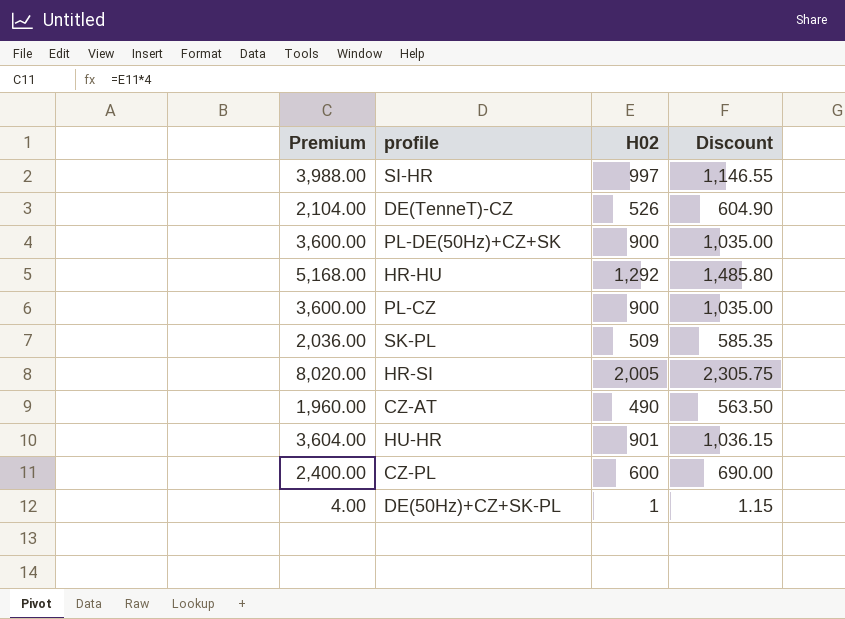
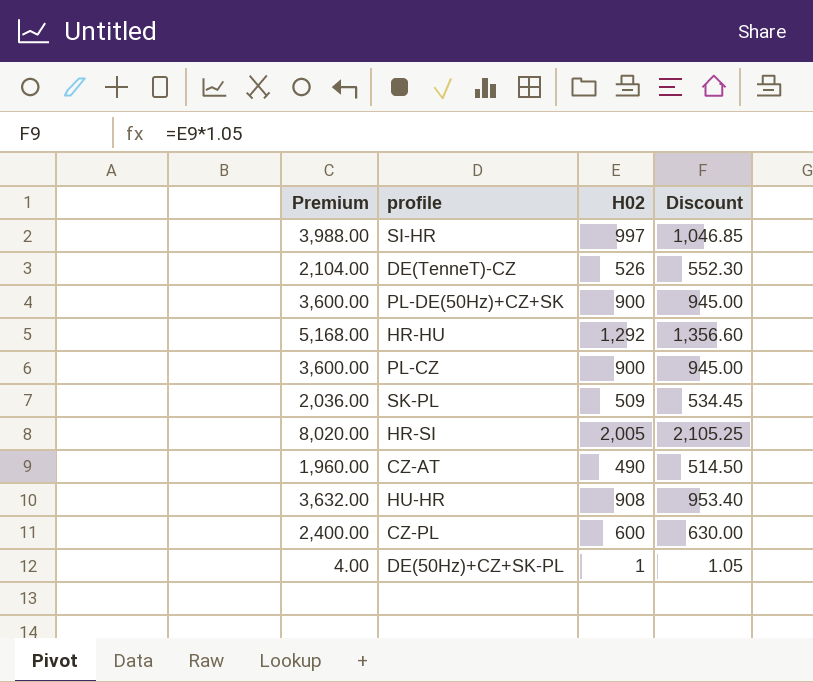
column Discount | formula: [H02] * 1.15 -> [H02] * 1.05
HU-HR | Premium: 3,604.00 -> 3,632.00
HU-HR | H02: 901 -> 908

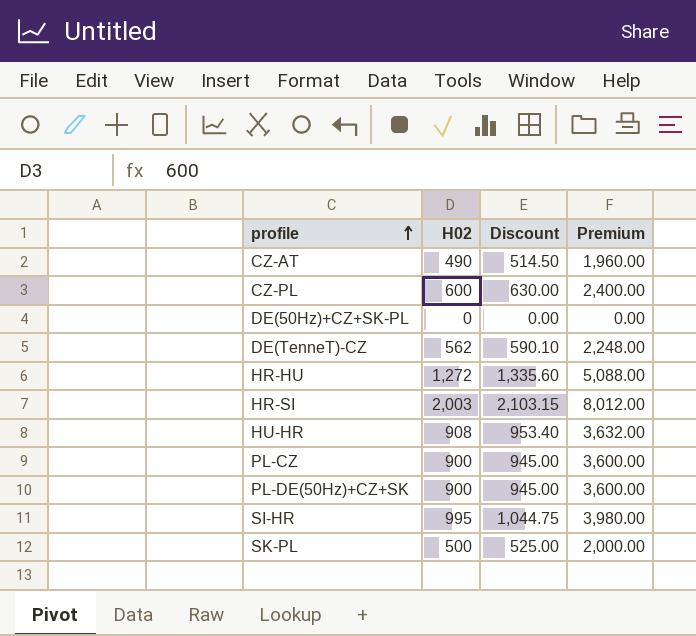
row order: none -> profile ascending
column Premium | position: 1 -> 4
DE(50Hz)+CZ+SK-PL | H02: 1 -> 0
DE(50Hz)+CZ+SK-PL | Discount: 1.05 -> 0.00
DE(50Hz)+CZ+SK-PL | Premium: 4.00 -> 0.00
DE(TenneT)-CZ | H02: 526 -> 562
DE(TenneT)-CZ | Discount: 552.30 -> 590.10
DE(TenneT)-CZ | Premium: 2,104.00 -> 2,248.00
HR-HU | H02: 1,292 -> 1,272
HR-HU | Discount: 1,356.60 -> 1,335.60
HR-HU | Premium: 5,168.00 -> 5,088.00
HR-SI | H02: 2,005 -> 2,003
HR-SI | Discount: 2,105.25 -> 2,103.15
HR-SI | Premium: 8,020.00 -> 8,012.00
SI-HR | H02: 997 -> 995
SI-HR | Discount: 1,046.85 -> 1,044.75
SI-HR | Premium: 3,988.00 -> 3,980.00
SK-PL | H02: 509 -> 500
SK-PL | Discount: 534.45 -> 525.00
SK-PL | Premium: 2,036.00 -> 2,000.00

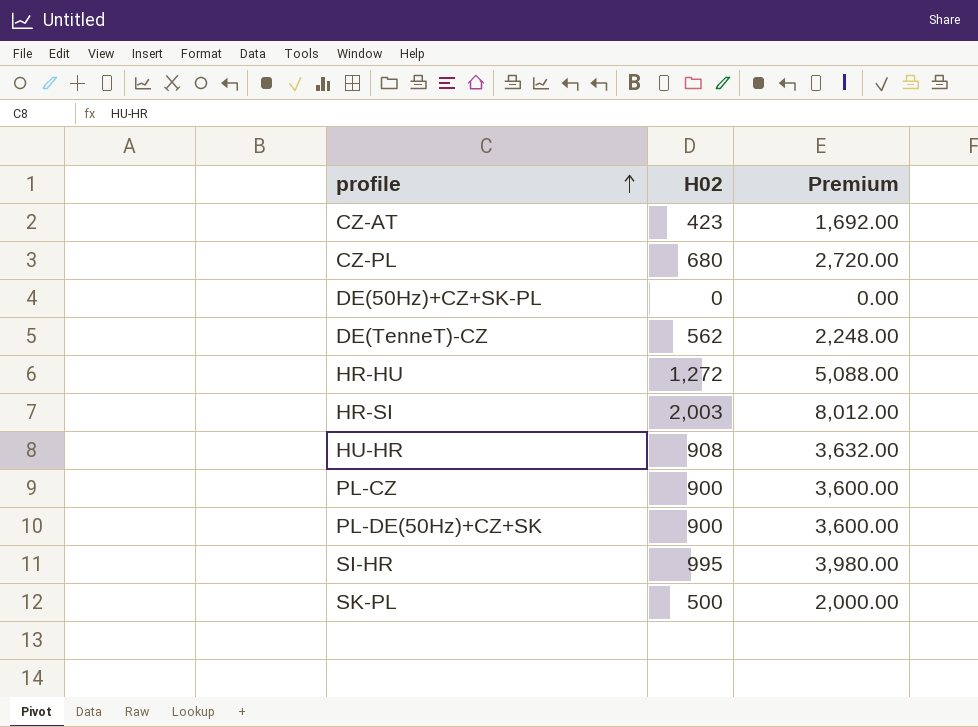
column Discount | formula: [H02] * 1.05 -> none
CZ-AT | H02: 490 -> 423
CZ-AT | Premium: 1,960.00 -> 1,692.00
CZ-PL | H02: 600 -> 680
CZ-PL | Premium: 2,400.00 -> 2,720.00

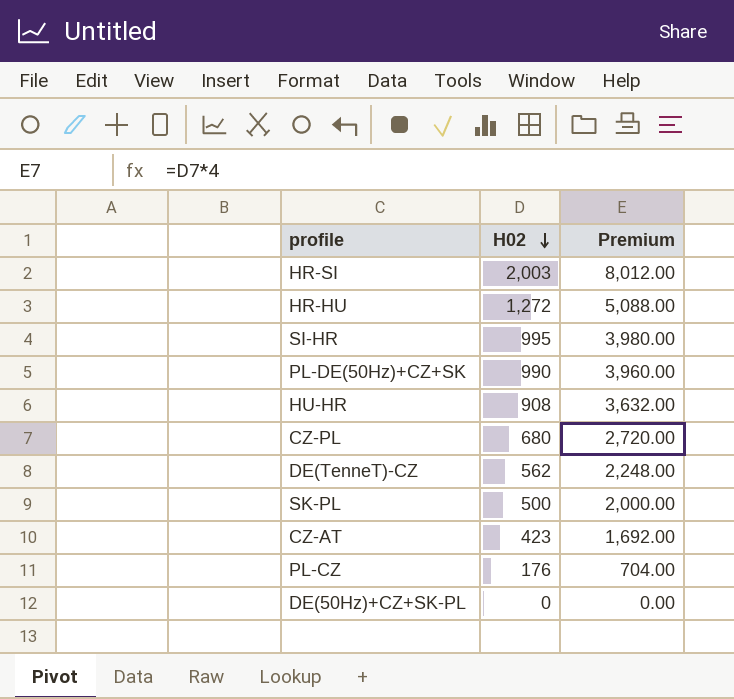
row order: profile ascending -> H02 descending
PL-DE(50Hz)+CZ+SK | H02: 900 -> 990
PL-DE(50Hz)+CZ+SK | Premium: 3,600.00 -> 3,960.00
PL-CZ | H02: 900 -> 176
PL-CZ | Premium: 3,600.00 -> 704.00

